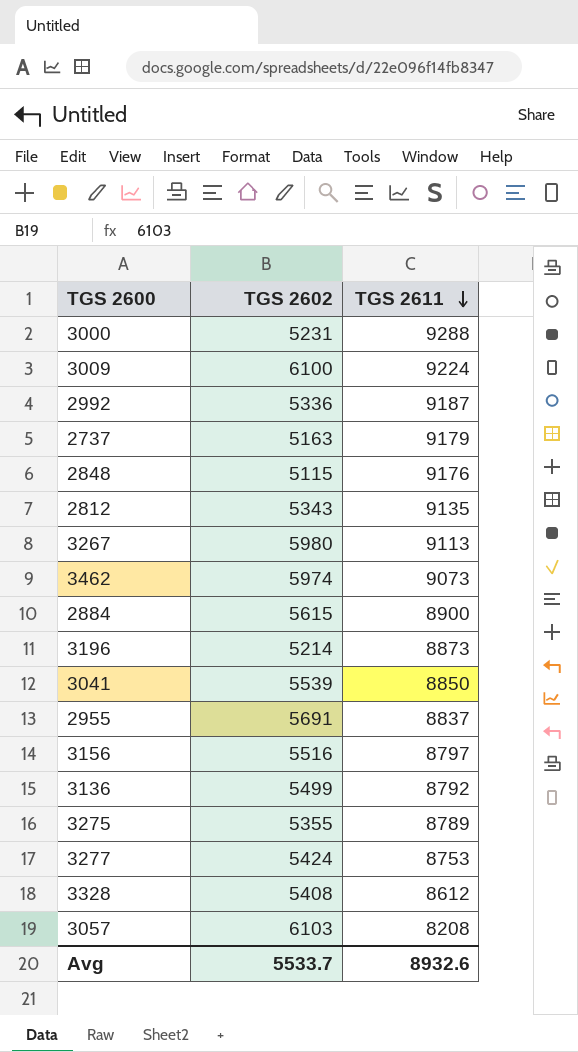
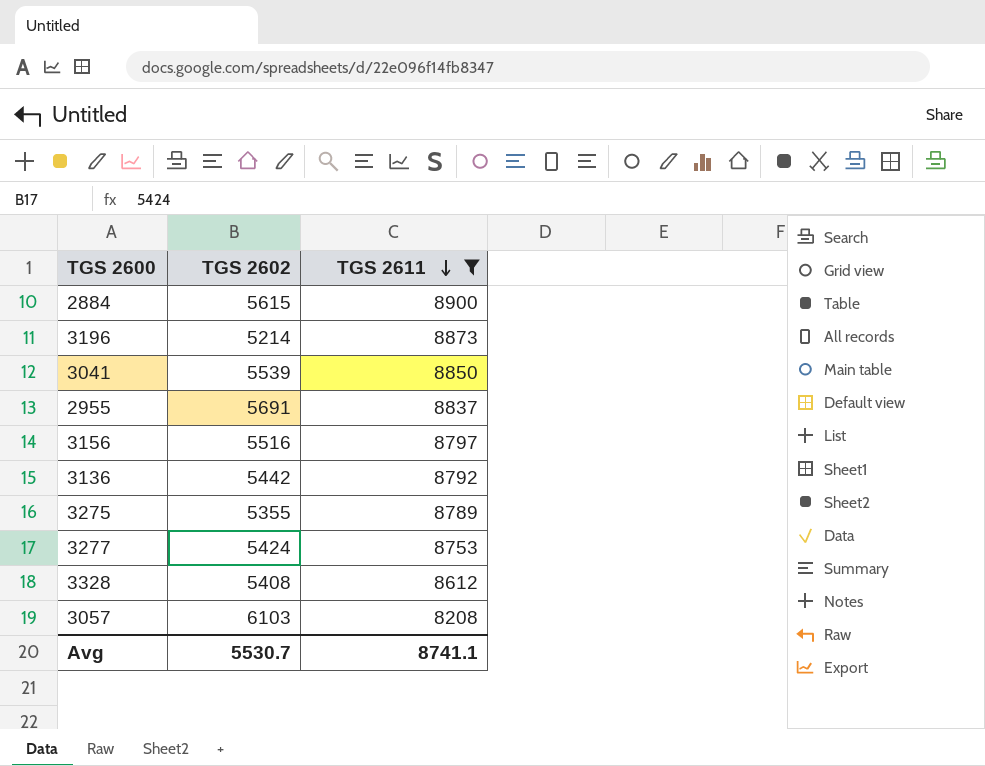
filter: none -> TGS 2611 <= 8900
3136 | TGS 2602: 5499 -> 5442
Avg | TGS 2602: 5533.7 -> 5530.7
Avg | TGS 2611: 8932.6 -> 8741.1

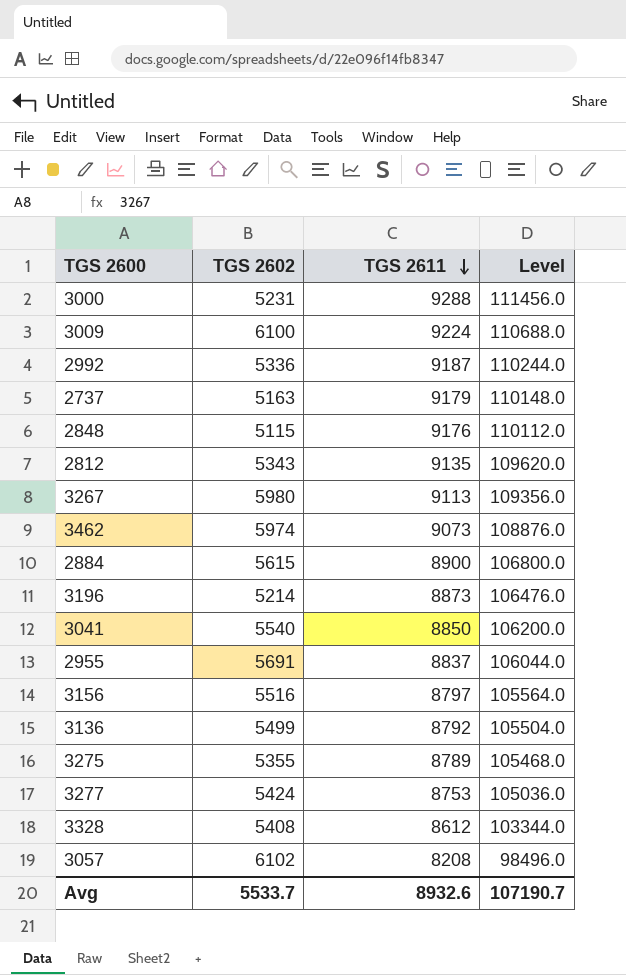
filter: TGS 2611 <= 8900 -> none
column Level | formula: none -> [TGS 2611] * 12
3041 | TGS 2602: 5539 -> 5540
3136 | TGS 2602: 5442 -> 5499
3057 | TGS 2602: 6103 -> 6102
Avg | TGS 2602: 5530.7 -> 5533.7
Avg | TGS 2611: 8741.1 -> 8932.6

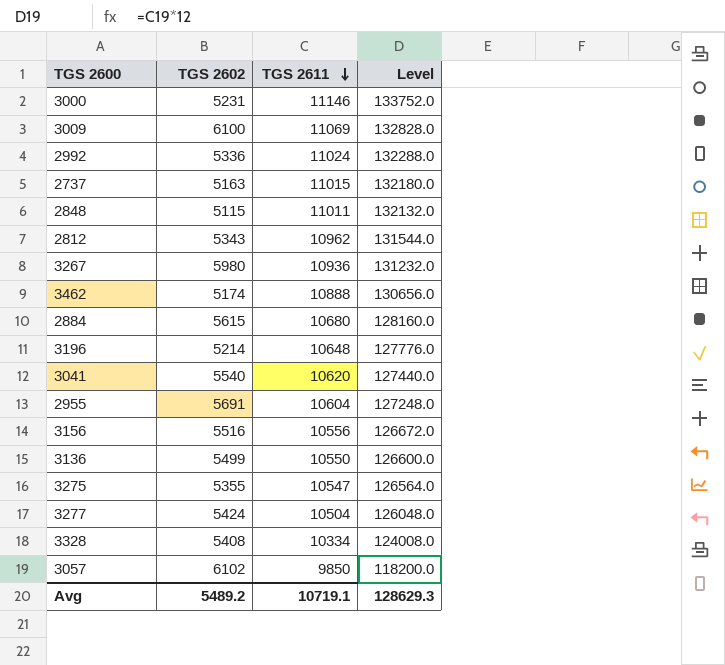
3000 | TGS 2611: 9288 -> 11146
3000 | Level: 111456.0 -> 133752.0
3009 | TGS 2611: 9224 -> 11069
3009 | Level: 110688.0 -> 132828.0
2992 | TGS 2611: 9187 -> 11024
2992 | Level: 110244.0 -> 132288.0
2737 | TGS 2611: 9179 -> 11015
2737 | Level: 110148.0 -> 132180.0
2848 | TGS 2611: 9176 -> 11011
2848 | Level: 110112.0 -> 132132.0
2812 | TGS 2611: 9135 -> 10962
2812 | Level: 109620.0 -> 131544.0
3267 | TGS 2611: 9113 -> 10936
3267 | Level: 109356.0 -> 131232.0
3462 | TGS 2602: 5974 -> 5174
3462 | TGS 2611: 9073 -> 10888
3462 | Level: 108876.0 -> 130656.0
2884 | TGS 2611: 8900 -> 10680
2884 | Level: 106800.0 -> 128160.0
3196 | TGS 2611: 8873 -> 10648
3196 | Level: 106476.0 -> 127776.0
3041 | TGS 2611: 8850 -> 10620
3041 | Level: 106200.0 -> 127440.0
2955 | TGS 2611: 8837 -> 10604
2955 | Level: 106044.0 -> 127248.0
3156 | TGS 2611: 8797 -> 10556
3156 | Level: 105564.0 -> 126672.0
3136 | TGS 2611: 8792 -> 10550
3136 | Level: 105504.0 -> 126600.0
3275 | TGS 2611: 8789 -> 10547
3275 | Level: 105468.0 -> 126564.0
3277 | TGS 2611: 8753 -> 10504
3277 | Level: 105036.0 -> 126048.0
3328 | TGS 2611: 8612 -> 10334
3328 | Level: 103344.0 -> 124008.0
3057 | TGS 2611: 8208 -> 9850
3057 | Level: 98496.0 -> 118200.0
Avg | TGS 2602: 5533.7 -> 5489.2
Avg | TGS 2611: 8932.6 -> 10719.1
Avg | Level: 107190.7 -> 128629.3

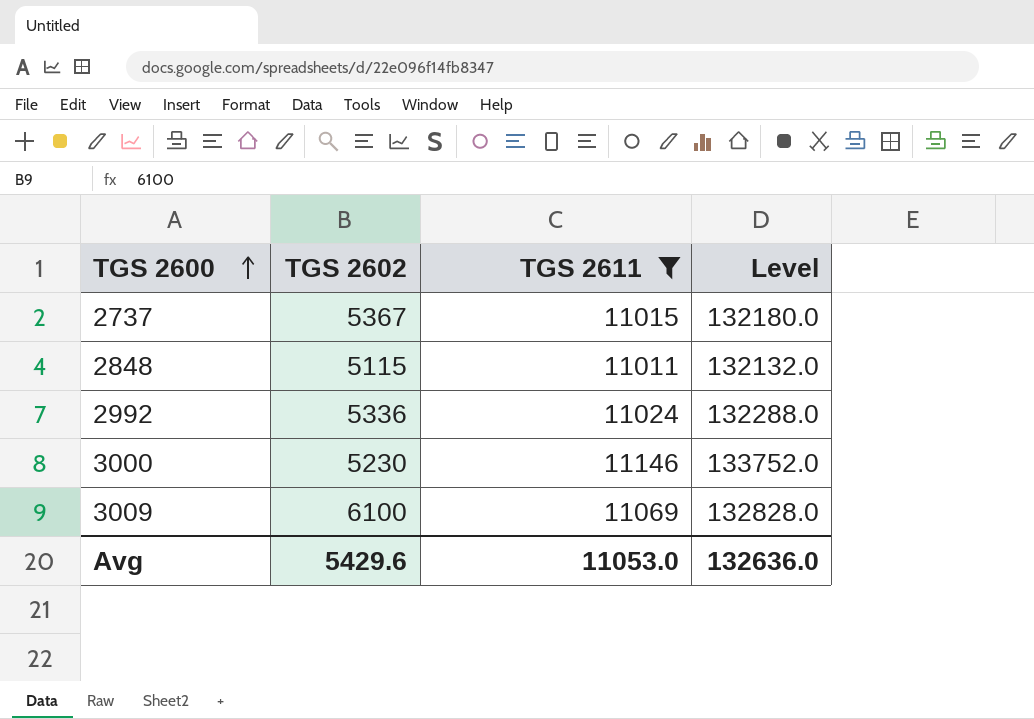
filter: none -> TGS 2611 >= 11011
row order: TGS 2611 descending -> TGS 2600 ascending
2737 | TGS 2602: 5163 -> 5367
3000 | TGS 2602: 5231 -> 5230
Avg | TGS 2602: 5489.2 -> 5429.6
Avg | TGS 2611: 10719.1 -> 11053.0
Avg | Level: 128629.3 -> 132636.0

